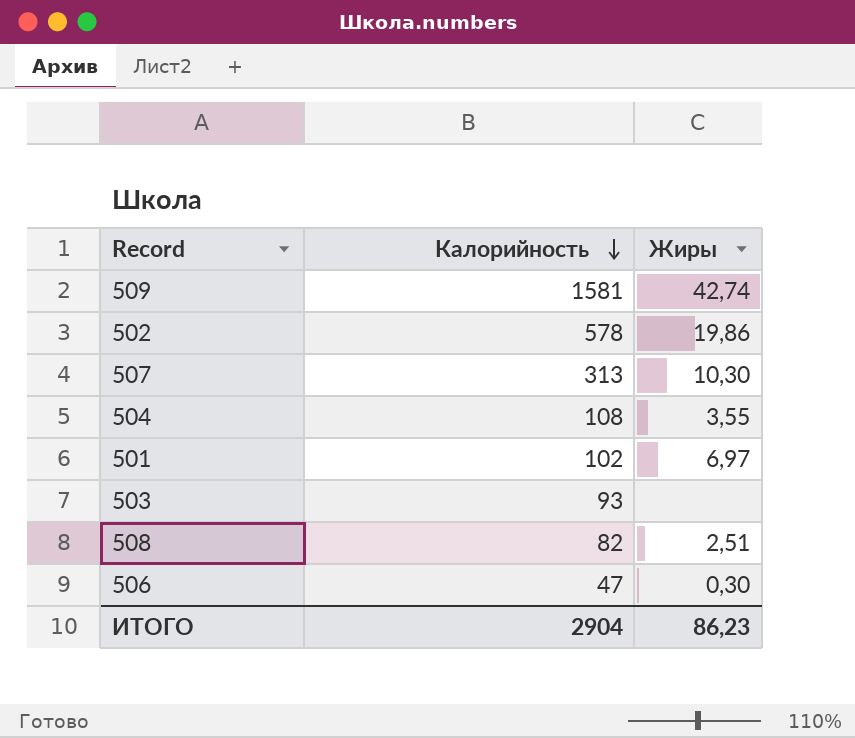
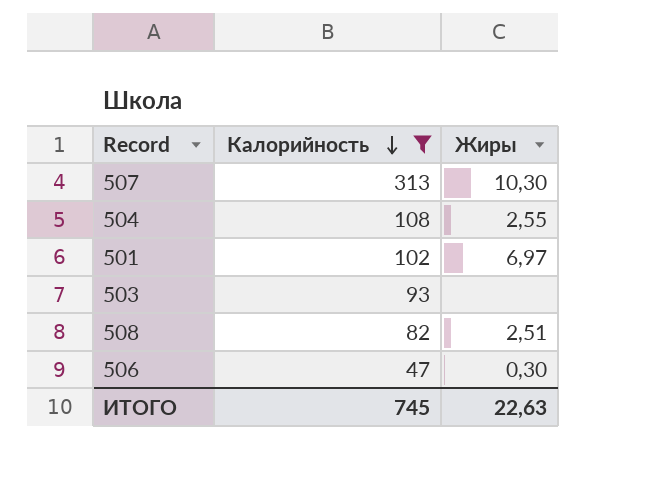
filter: none -> Калорийность <= 313
504 | Жиры: 3,55 -> 2,55
ИТОГО | Калорийность: 2904 -> 745
ИТОГО | Жиры: 86,23 -> 22,63

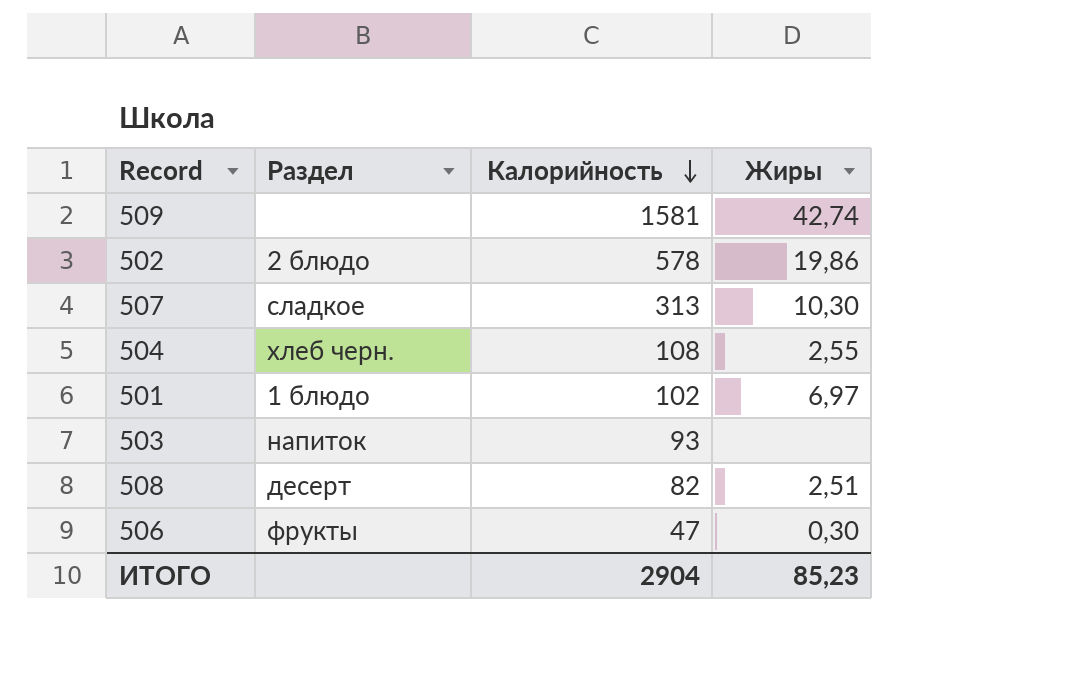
filter: Калорийность <= 313 -> none
column Раздел | position: none -> 2
ИТОГО | Калорийность: 745 -> 2904
ИТОГО | Жиры: 22,63 -> 85,23

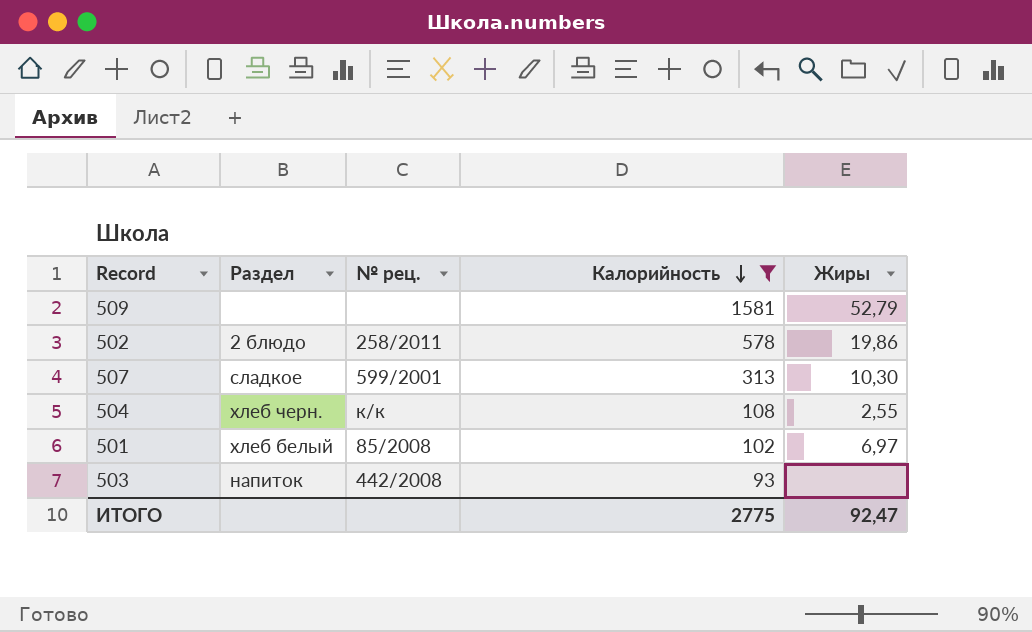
filter: none -> Калорийность >= 93
column № рец. | position: none -> 3
509 | Жиры: 42,74 -> 52,79
501 | Раздел: 1 блюдо -> хлеб белый
ИТОГО | Калорийность: 2904 -> 2775
ИТОГО | Жиры: 85,23 -> 92,47

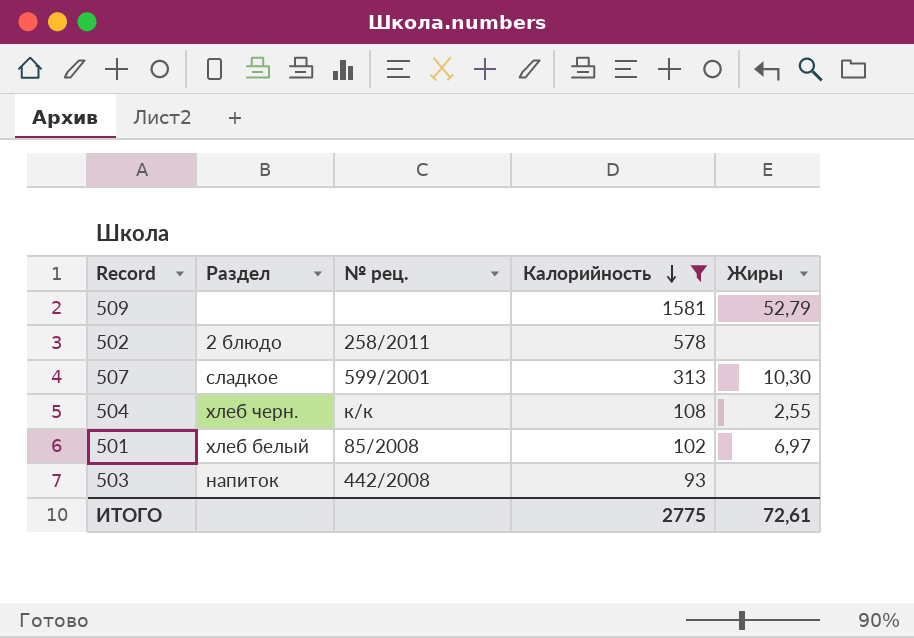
502 | Жиры: 19,86 -> none
ИТОГО | Жиры: 92,47 -> 72,61

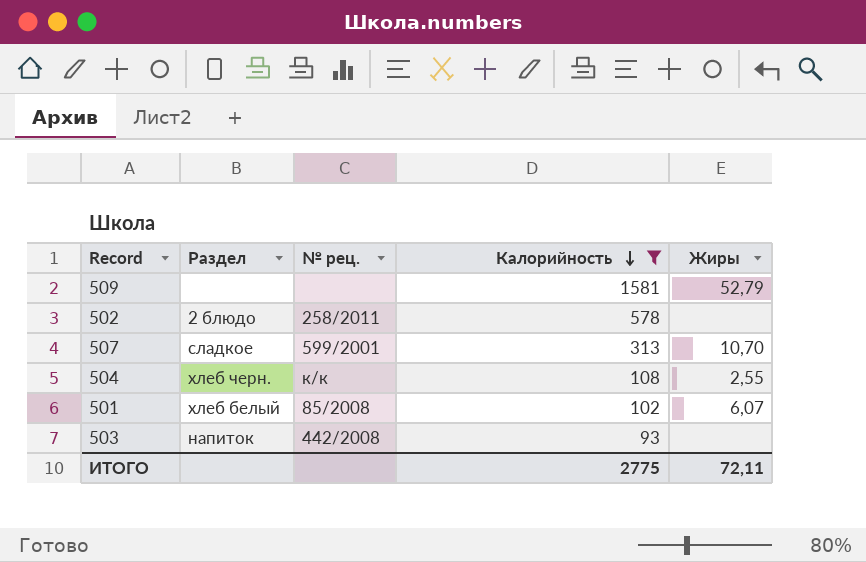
507 | Жиры: 10,30 -> 10,70
501 | Жиры: 6,97 -> 6,07
ИТОГО | Жиры: 72,61 -> 72,11

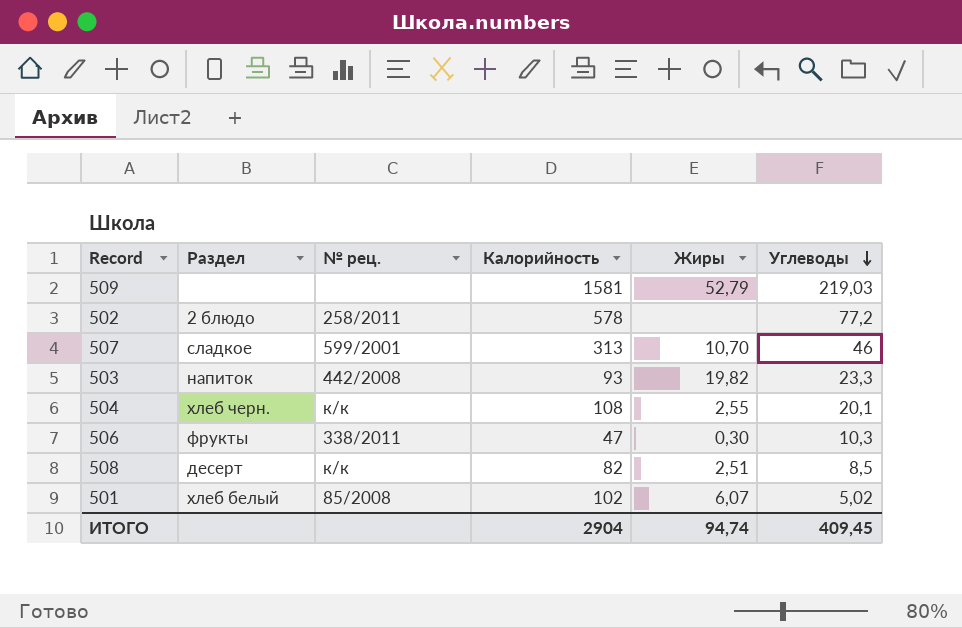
filter: Калорийность >= 93 -> none
row order: Калорийность descending -> Углеводы descending
column Углеводы | position: none -> 6
503 | Жиры: none -> 19,82
ИТОГО | Калорийность: 2775 -> 2904
ИТОГО | Жиры: 72,11 -> 94,74

